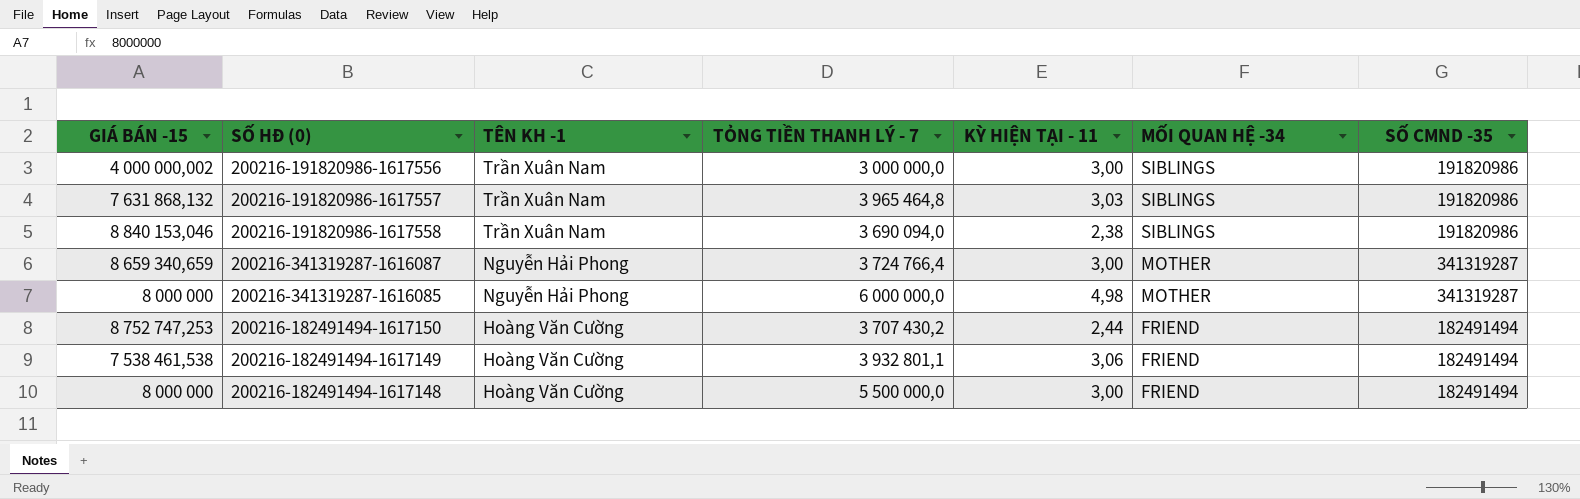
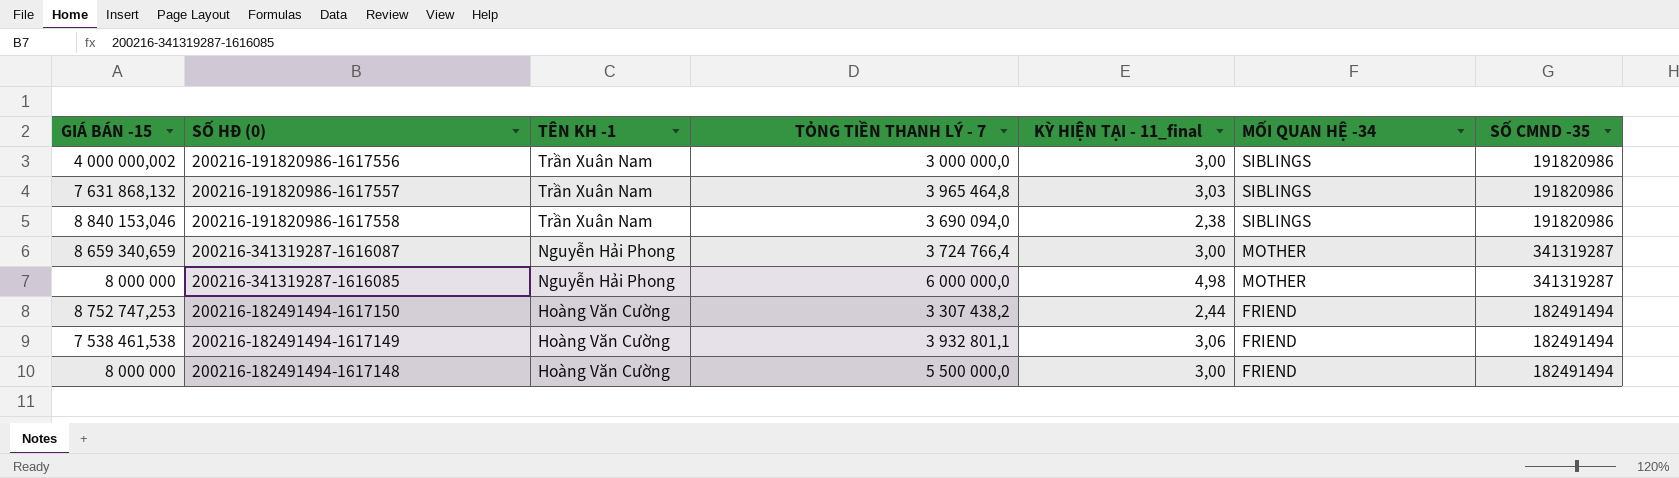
column name: KỲ HIỆN TẠI - 11 -> KỲ HIỆN TẠI - 11_final
200216-182491494-1617150 | TỎNG TIỀN THANH LÝ - 7: 3 707 430,2 -> 3 307 438,2

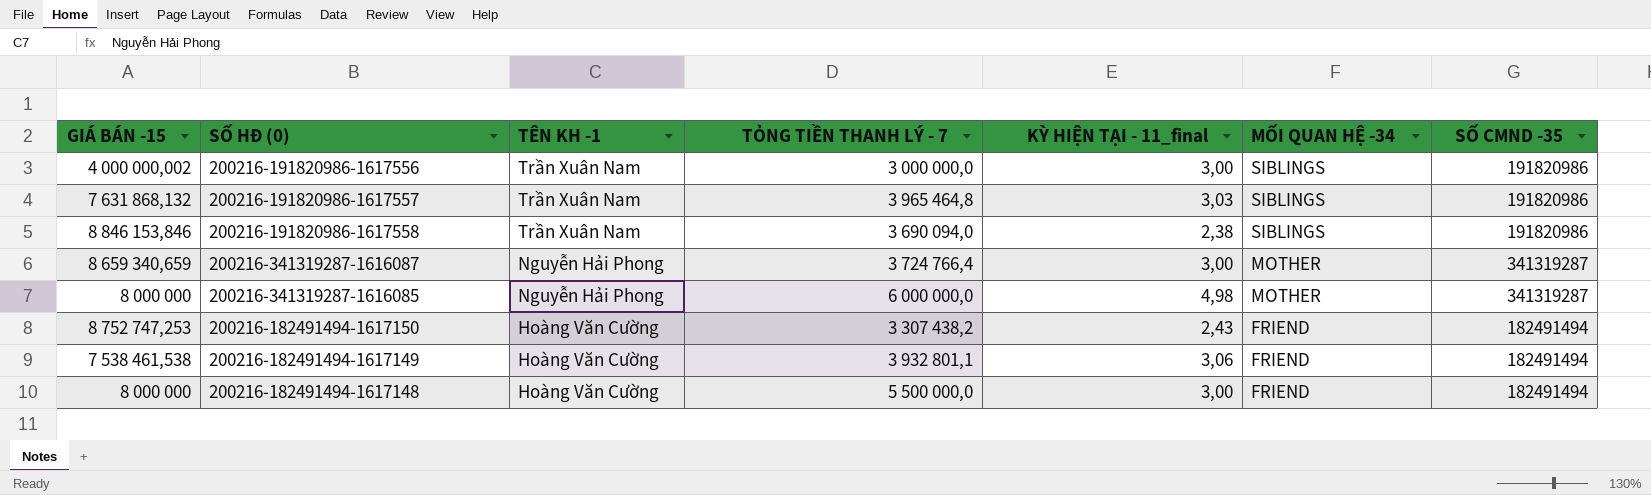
200216-191820986-1617558 | GIÁ BÁN -15: 8 840 153,046 -> 8 846 153,846
200216-182491494-1617150 | KỲ HIỆN TẠI - 11_final: 2,44 -> 2,43

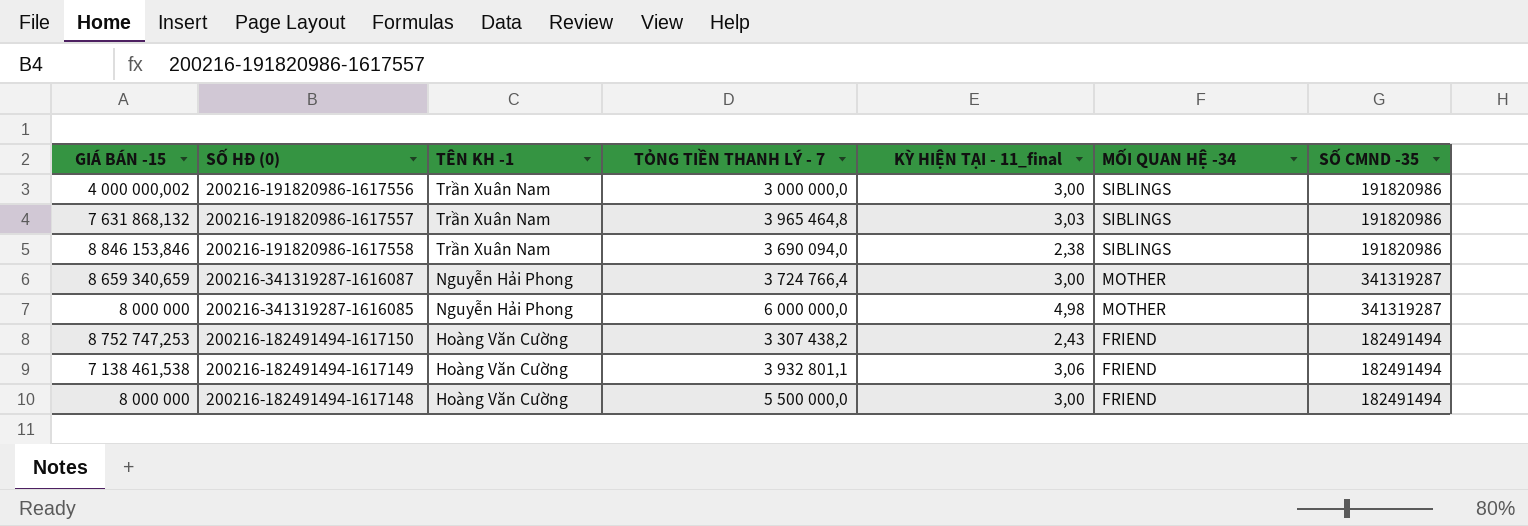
200216-182491494-1617149 | GIÁ BÁN -15: 7 538 461,538 -> 7 138 461,538

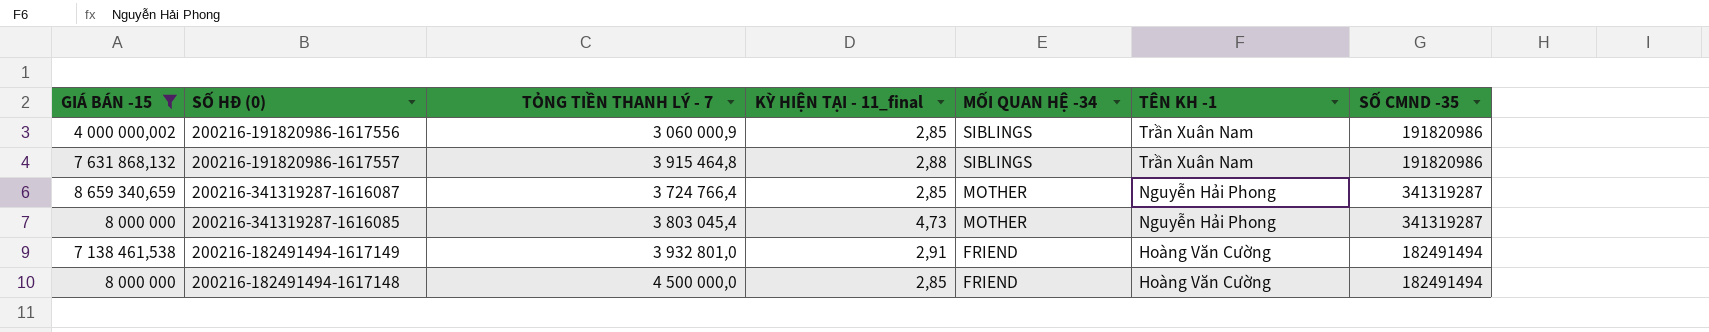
filter: none -> GIÁ BÁN -15 <= 8 659 340,659
column TÊN KH -1 | position: 3 -> 6
200216-191820986-1617556 | TỎNG TIỀN THANH LÝ - 7: 3 000 000,0 -> 3 060 000,9
200216-191820986-1617556 | KỲ HIỆN TẠI - 11_final: 3,00 -> 2,85
200216-191820986-1617557 | TỎNG TIỀN THANH LÝ - 7: 3 965 464,8 -> 3 915 464,8
200216-191820986-1617557 | KỲ HIỆN TẠI - 11_final: 3,03 -> 2,88
200216-341319287-1616087 | KỲ HIỆN TẠI - 11_final: 3,00 -> 2,85
200216-341319287-1616085 | TỎNG TIỀN THANH LÝ - 7: 6 000 000,0 -> 3 803 045,4
200216-341319287-1616085 | KỲ HIỆN TẠI - 11_final: 4,98 -> 4,73
200216-182491494-1617149 | TỎNG TIỀN THANH LÝ - 7: 3 932 801,1 -> 3 932 801,0
200216-182491494-1617149 | KỲ HIỆN TẠI - 11_final: 3,06 -> 2,91
200216-182491494-1617148 | TỎNG TIỀN THANH LÝ - 7: 5 500 000,0 -> 4 500 000,0
200216-182491494-1617148 | KỲ HIỆN TẠI - 11_final: 3,00 -> 2,85

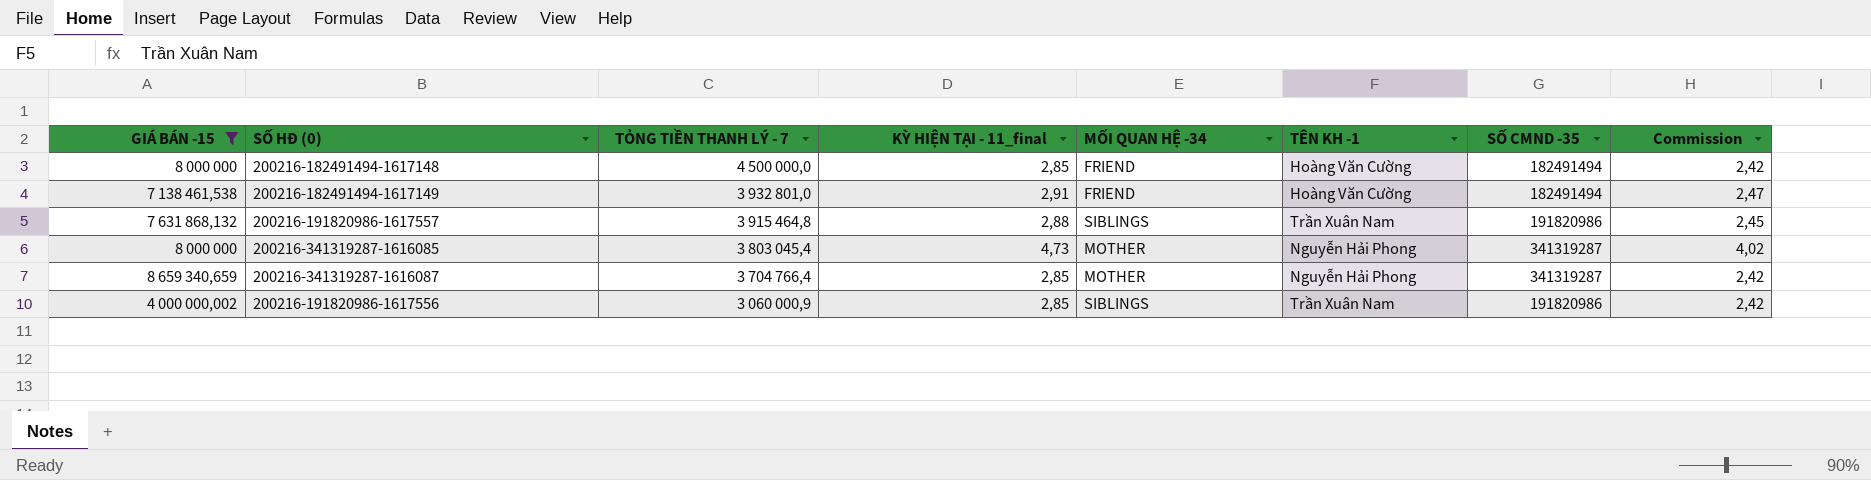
row order: MỐI QUAN HỆ -34 descending -> TỎNG TIỀN THANH LÝ - 7 descending
column Commission | formula: none -> [KỲ HIỆN TẠI - 11_final] * 0,85
200216-341319287-1616087 | TỎNG TIỀN THANH LÝ - 7: 3 724 766,4 -> 3 704 766,4

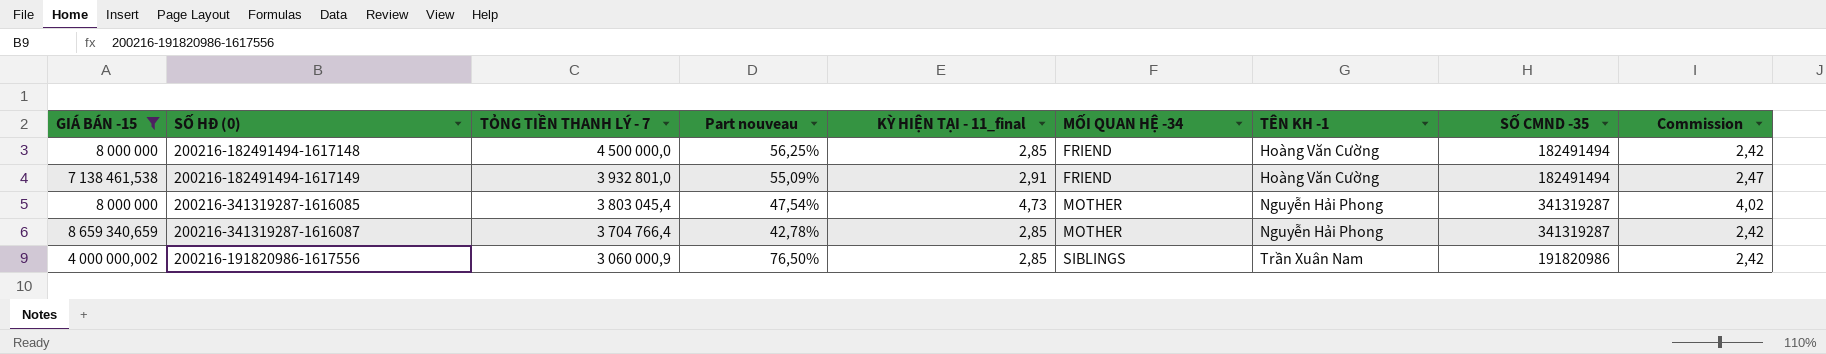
column Part nouveau | formula: none -> [TỎNG TIỀN THANH LÝ - 7] / [GIÁ BÁN -15]
row 200216-191820986-1617557: 7 631 868,132 | 3 915 464,8 | 2,88 | SIBLINGS | Trần Xuân Nam | 191820986 | 2,45 -> none

